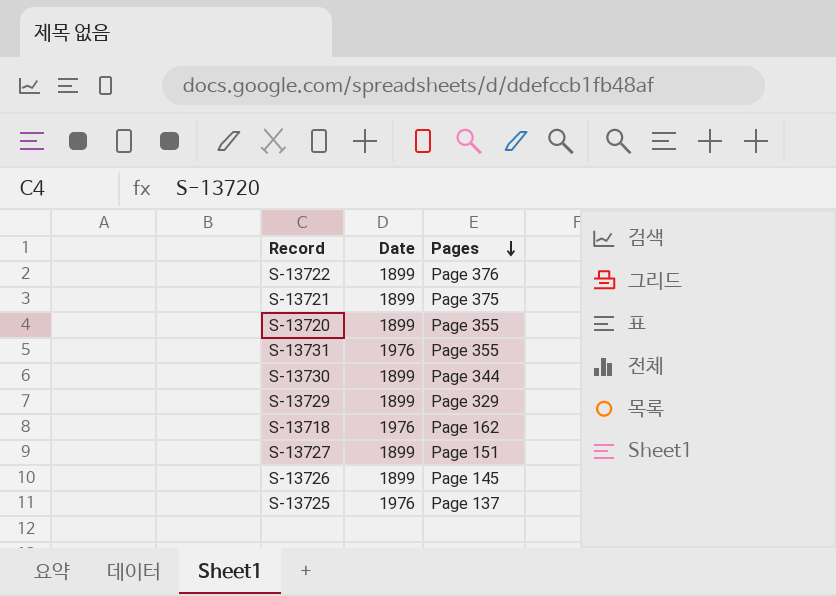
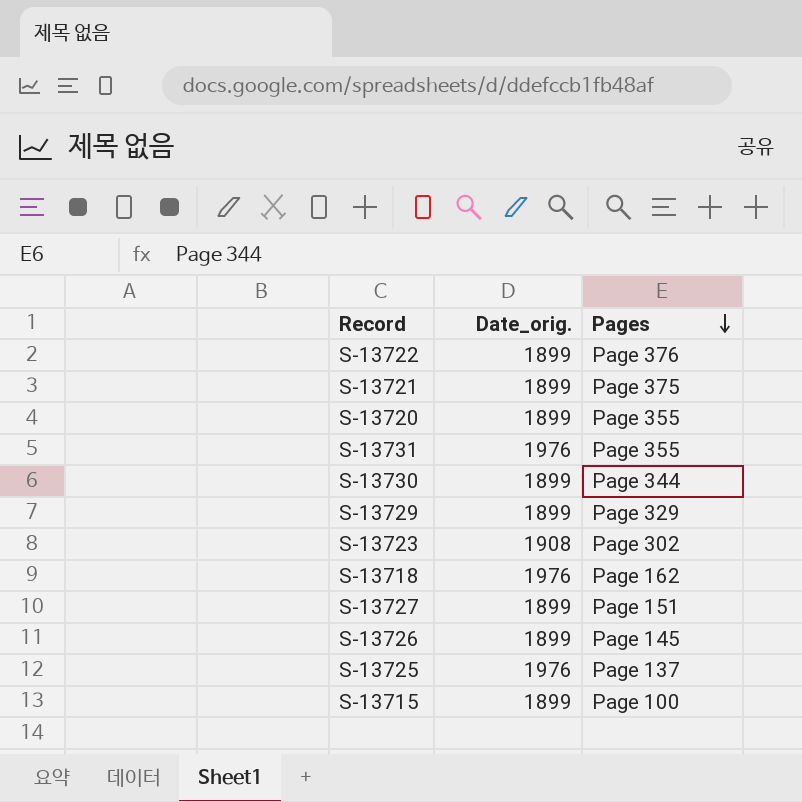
column name: Date -> Date_orig.
row S-13723: none -> 1908 | Page 302
row S-13715: none -> 1899 | Page 100

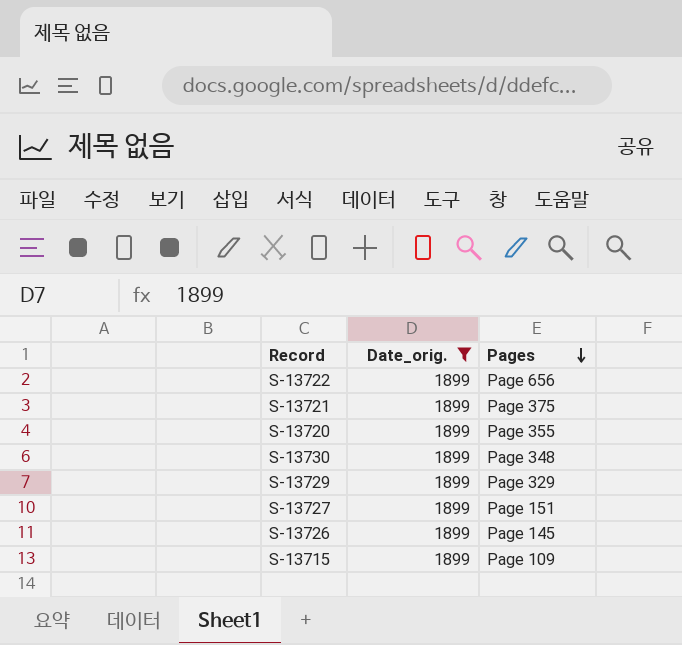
filter: none -> Date_orig. = 1899
S-13722 | Pages: Page 376 -> Page 656
S-13730 | Pages: Page 344 -> Page 348
S-13715 | Pages: Page 100 -> Page 109

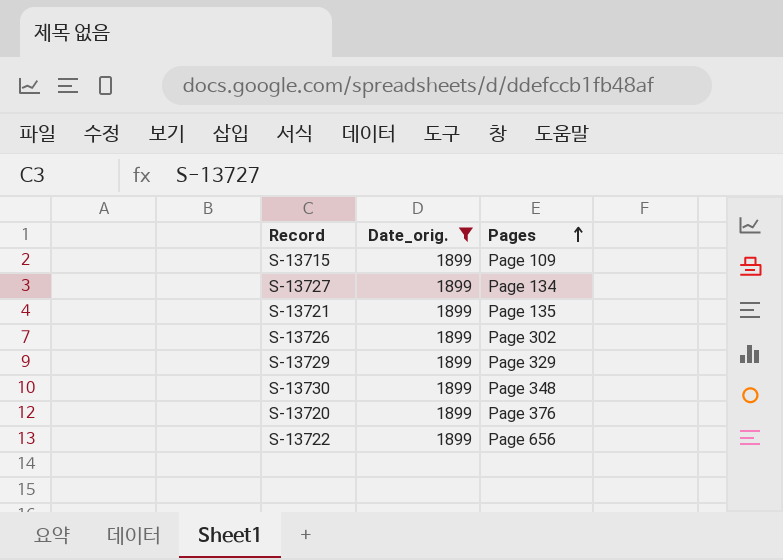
row order: Pages descending -> Pages ascending
S-13727 | Pages: Page 151 -> Page 134
S-13721 | Pages: Page 375 -> Page 135
S-13726 | Pages: Page 145 -> Page 302
S-13720 | Pages: Page 355 -> Page 376

